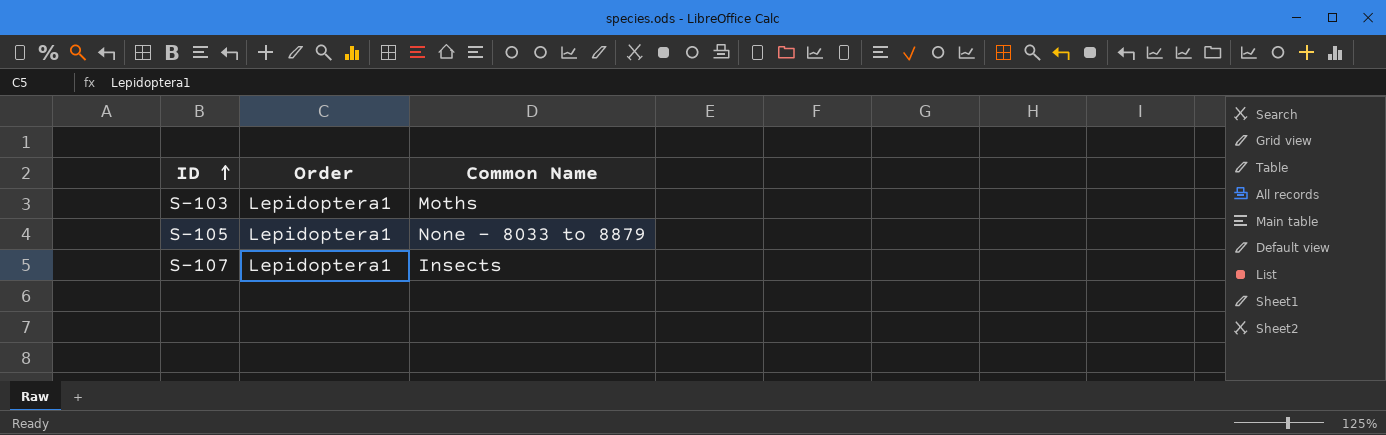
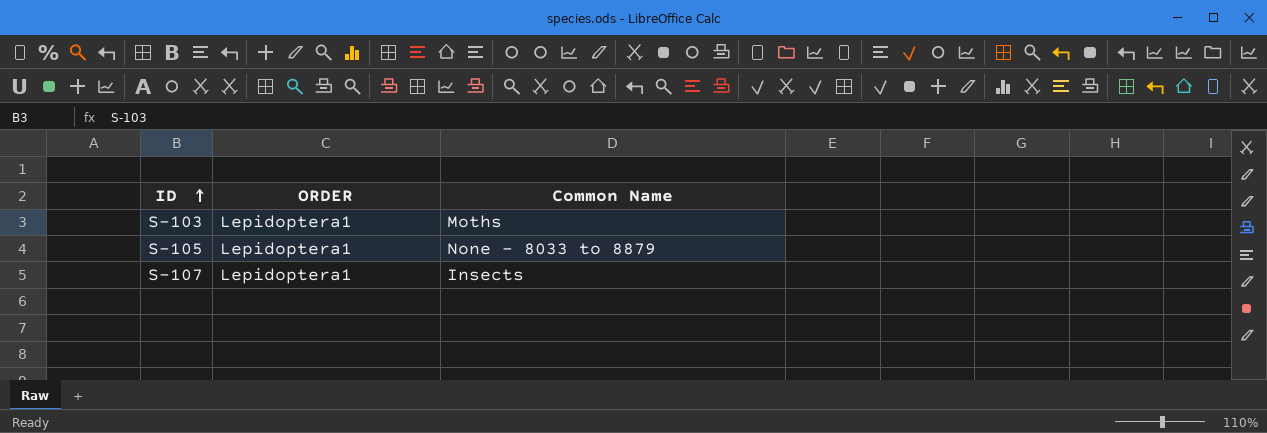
column name: Order -> ORDER

